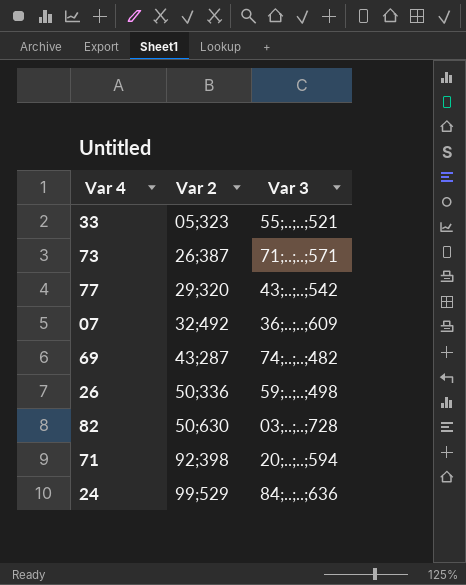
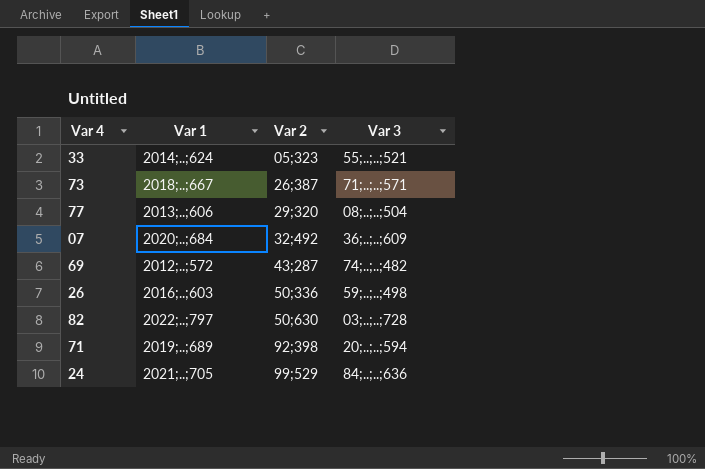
column Var 1 | position: none -> 2
77 | Var 3: 43;..;..;542 -> 08;..;..;504

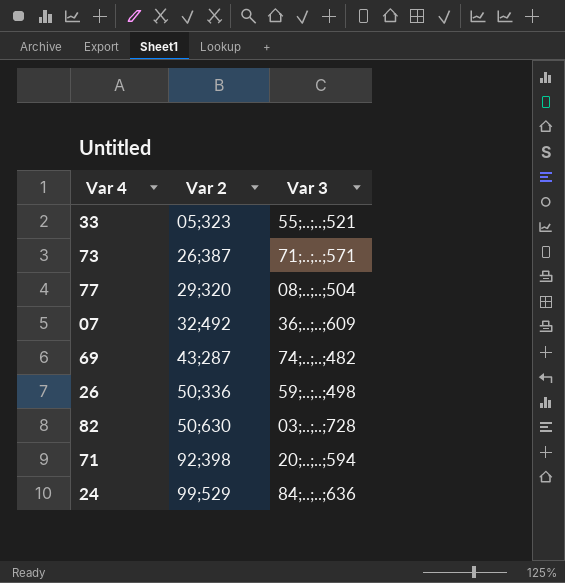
column Var 1 | position: 2 -> none

